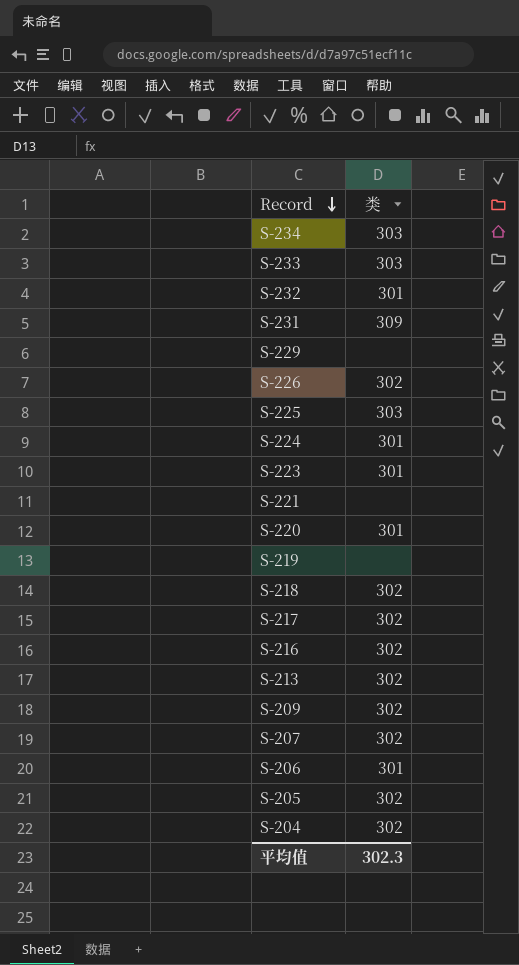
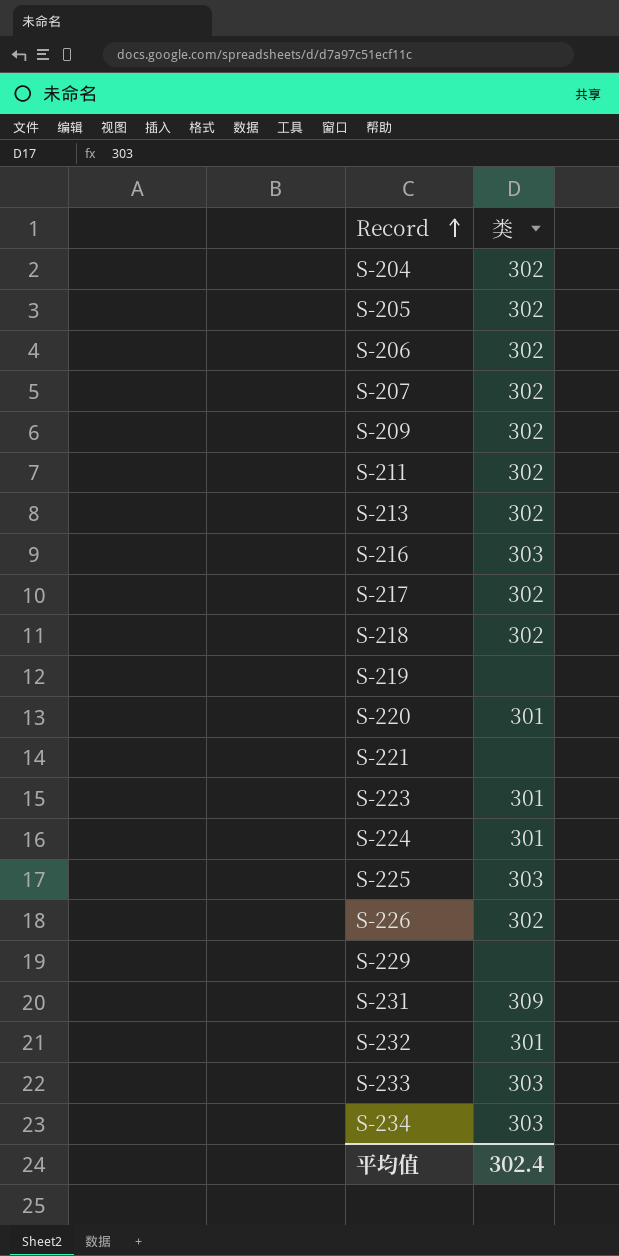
row order: Record descending -> Record ascending
S-206 | 类: 301 -> 302
row S-211: none -> 302
S-216 | 类: 302 -> 303
平均值 | 类: 302.3 -> 302.4

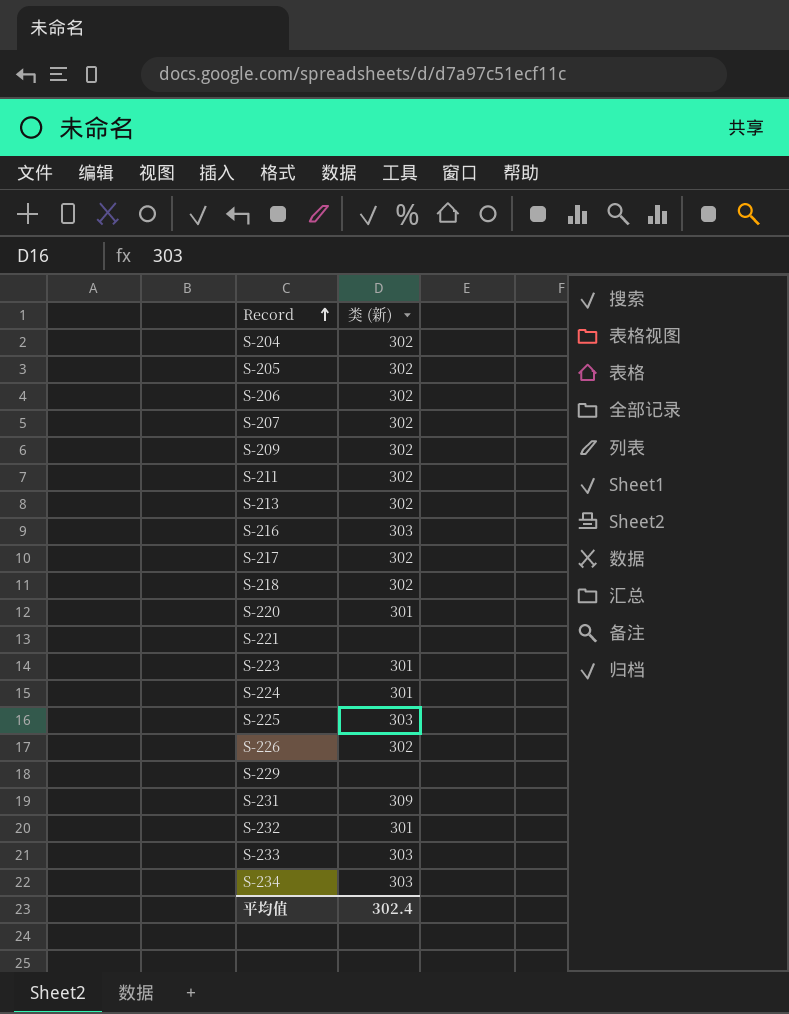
column name: 类 -> 类 (新)
row S-219: none -> none

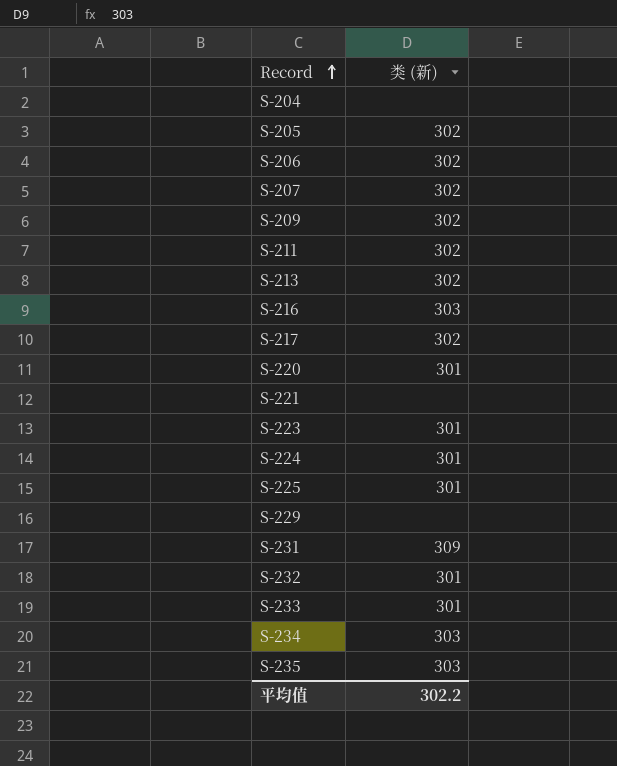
row S-218: 302 -> none
row S-226: 302 -> none
S-204 | 类 (新): 302 -> none
S-225 | 类 (新): 303 -> 301
S-233 | 类 (新): 303 -> 301
row S-235: none -> 303
平均值 | 类 (新): 302.4 -> 302.2

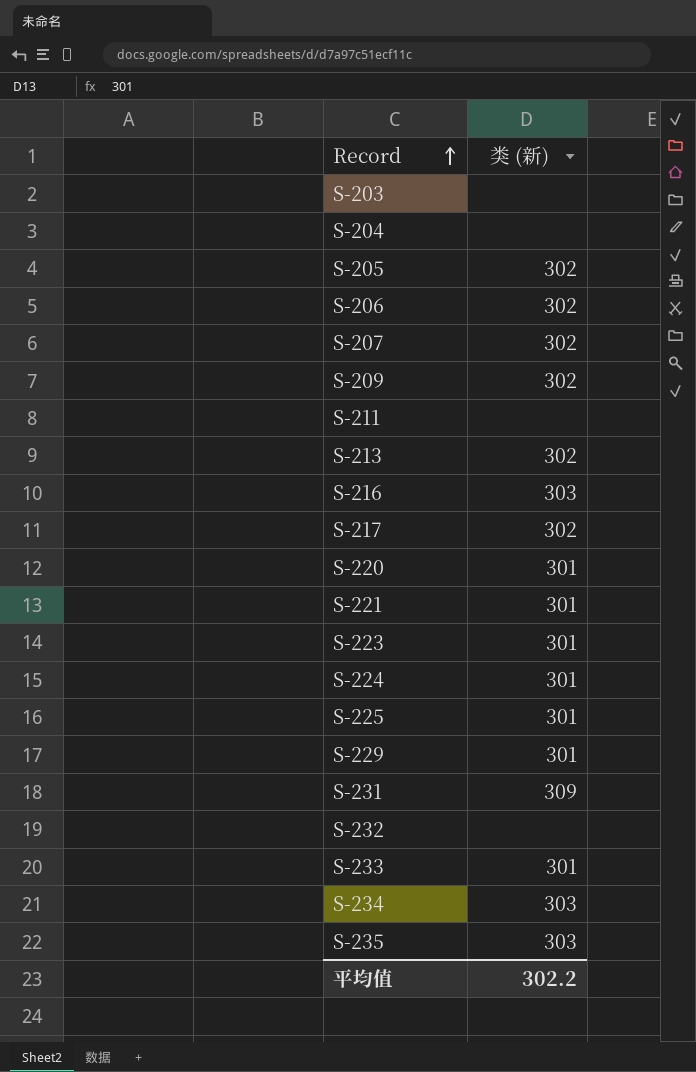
row S-203: none -> none
S-211 | 类 (新): 302 -> none
S-221 | 类 (新): none -> 301
S-229 | 类 (新): none -> 301
S-232 | 类 (新): 301 -> none

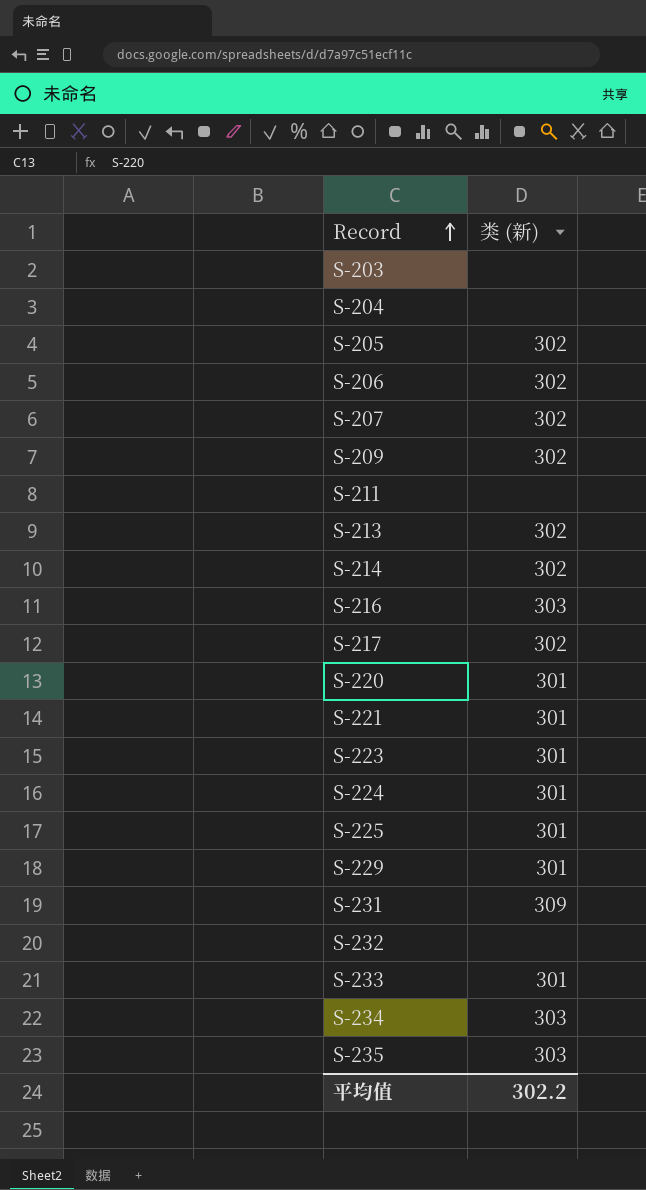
row S-214: none -> 302

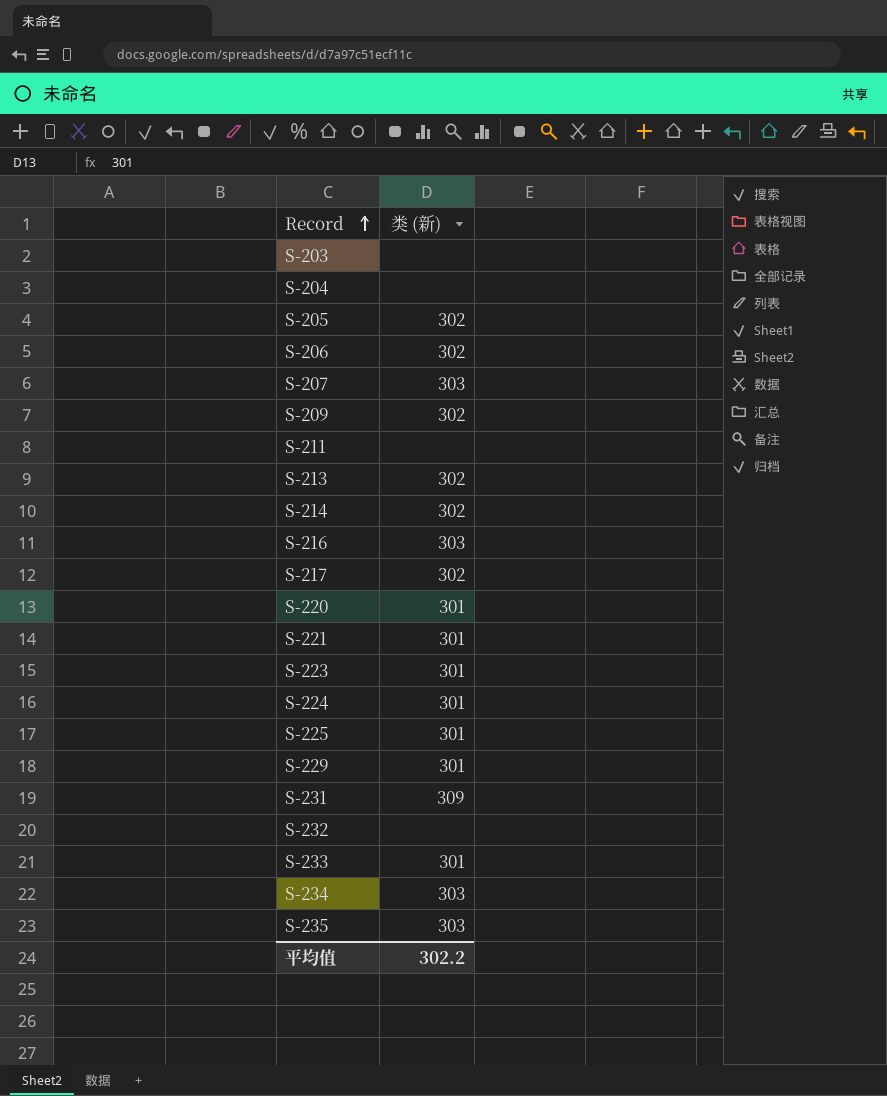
S-207 | 类 (新): 302 -> 303

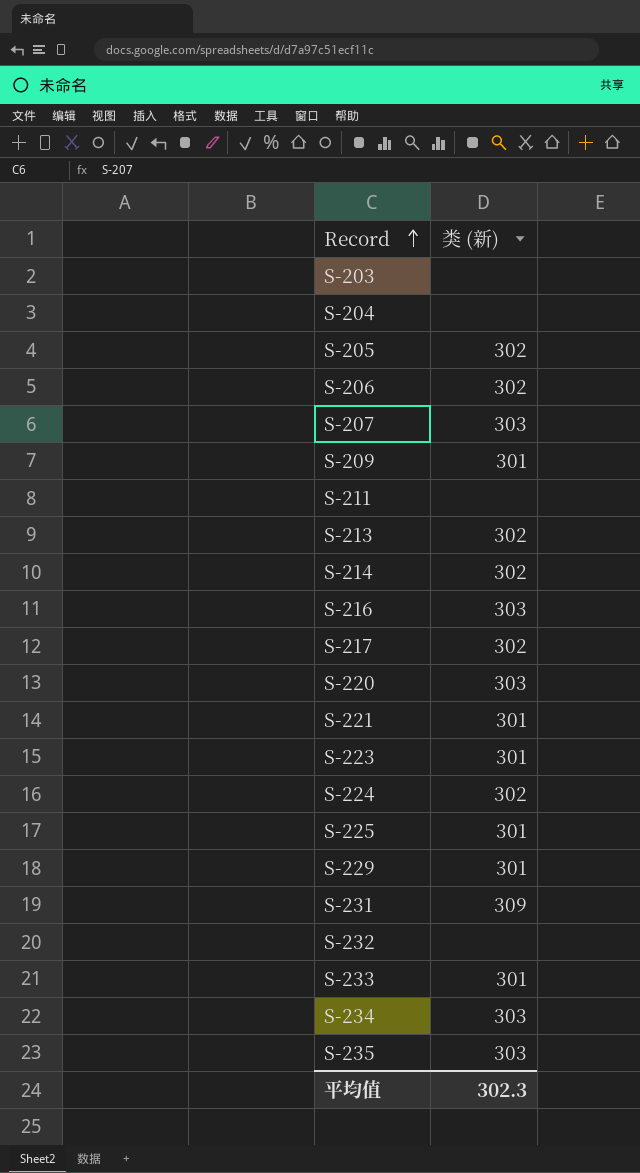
S-209 | 类 (新): 302 -> 301
S-220 | 类 (新): 301 -> 303
S-224 | 类 (新): 301 -> 302
平均值 | 类 (新): 302.2 -> 302.3

